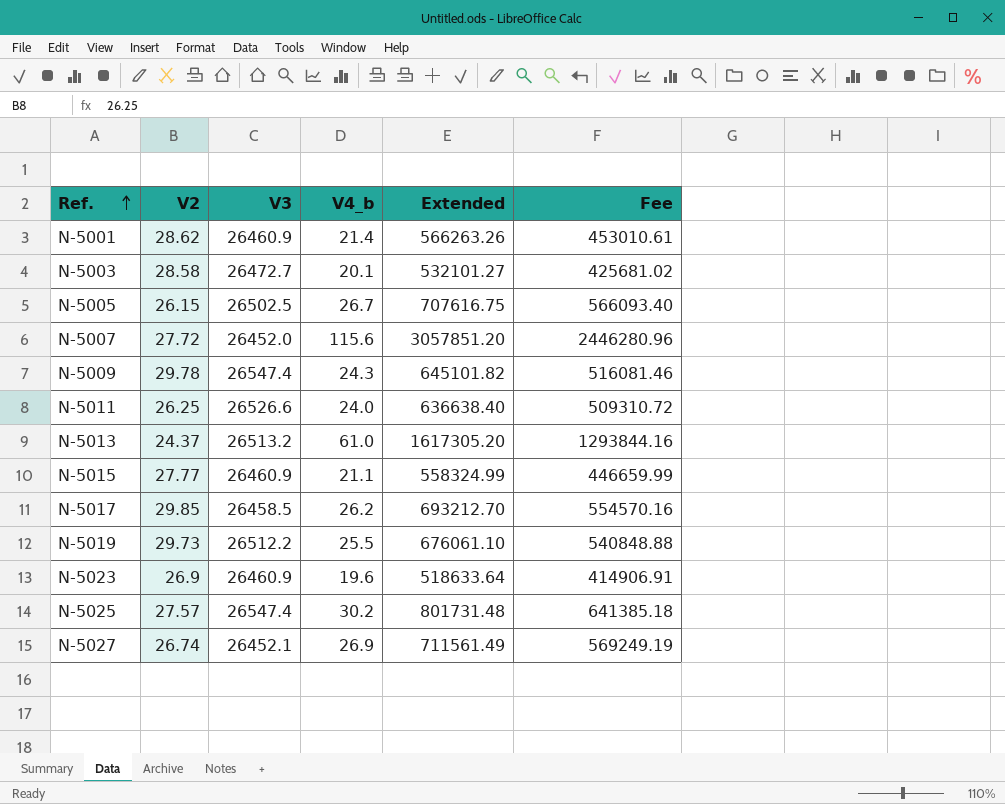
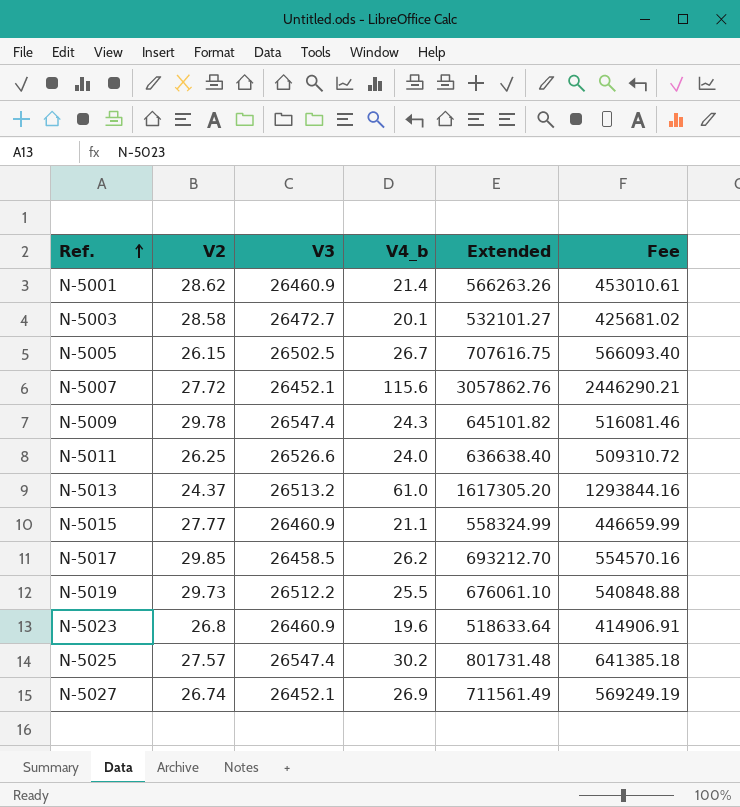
N-5007 | V3: 26452.0 -> 26452.1
N-5007 | Extended: 3057851.20 -> 3057862.76
N-5007 | Fee: 2446280.96 -> 2446290.21
N-5023 | V2: 26.9 -> 26.8

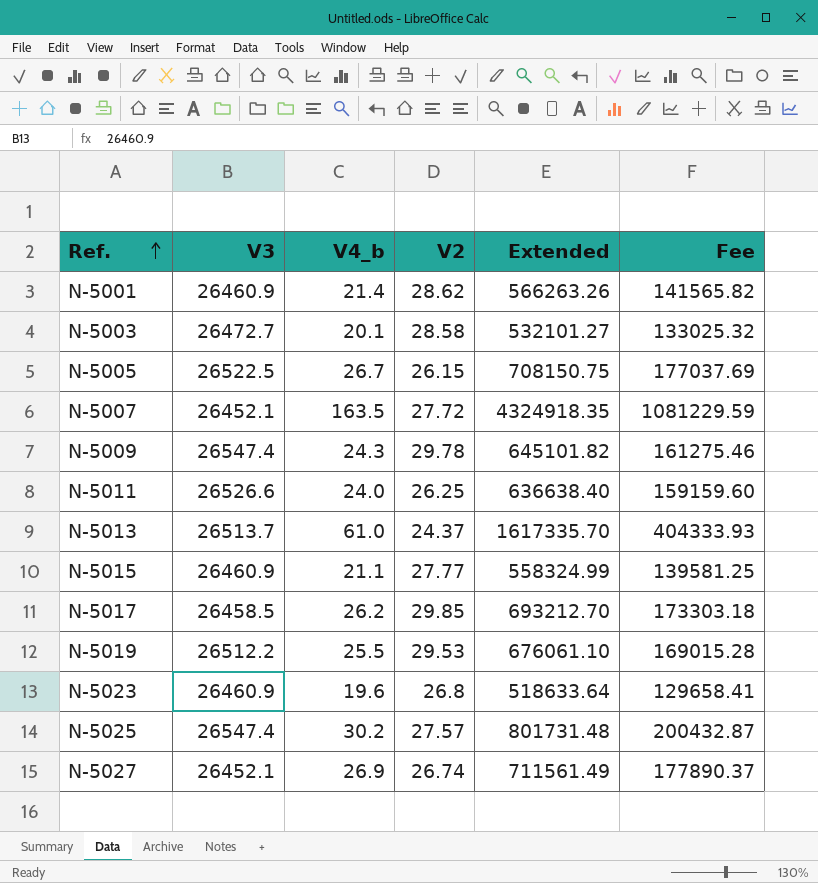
column V2 | position: 2 -> 4
column Fee | formula: [Extended] * 0.8 -> [Extended] * 0.25
N-5005 | V3: 26502.5 -> 26522.5
N-5005 | Extended: 707616.75 -> 708150.75
N-5007 | V4_b: 115.6 -> 163.5
N-5007 | Extended: 3057862.76 -> 4324918.35
N-5013 | V3: 26513.2 -> 26513.7
N-5013 | Extended: 1617305.20 -> 1617335.70
N-5019 | V2: 29.73 -> 29.53

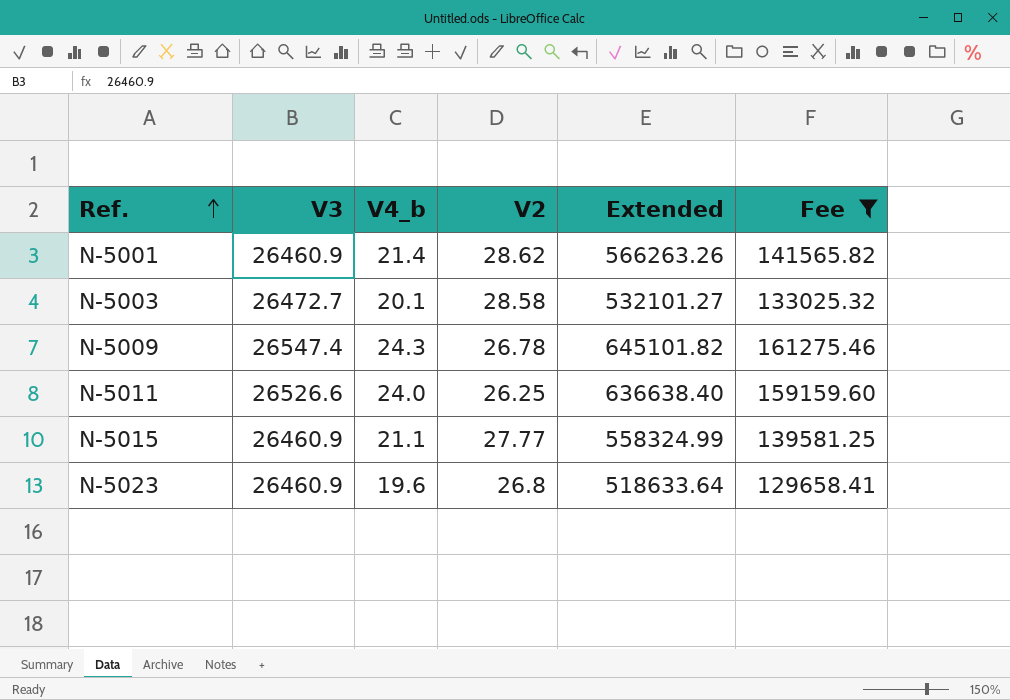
filter: none -> Fee <= 161275.46
N-5009 | V2: 29.78 -> 26.78

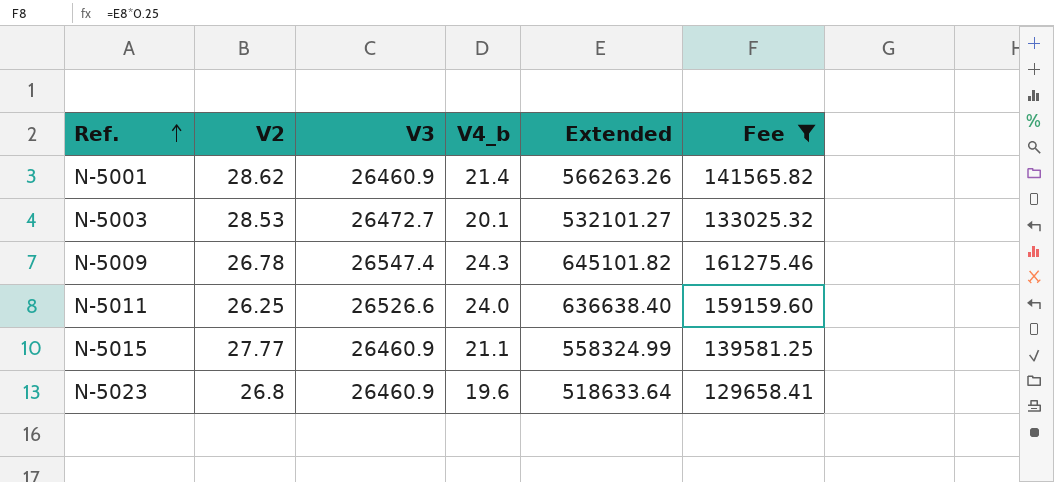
column V2 | position: 4 -> 2
N-5003 | V2: 28.58 -> 28.53

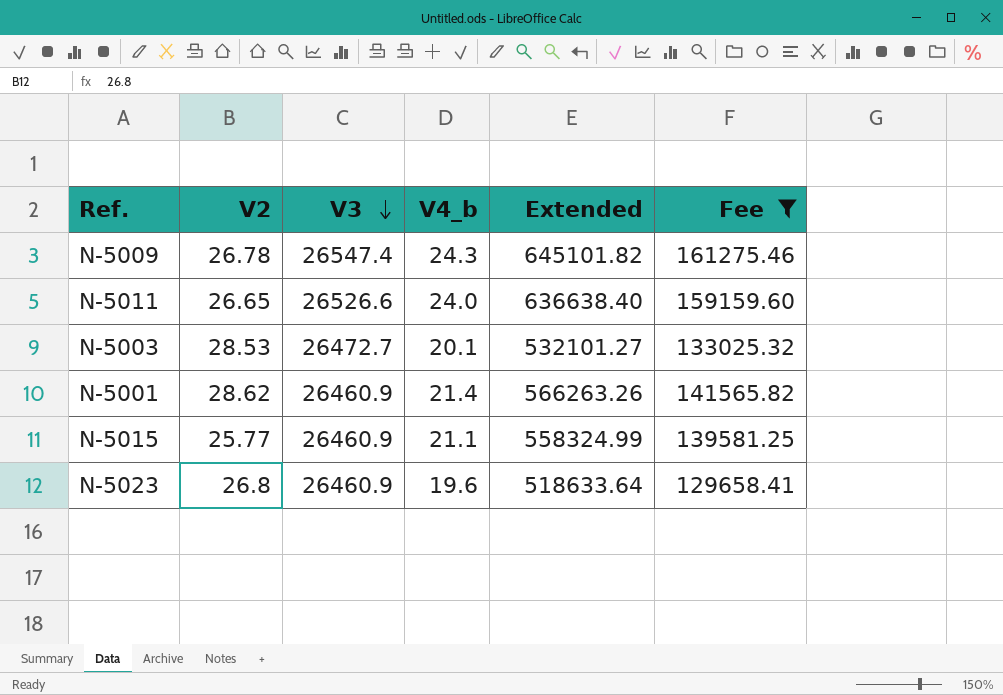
row order: Ref. ascending -> V3 descending
N-5011 | V2: 26.25 -> 26.65
N-5015 | V2: 27.77 -> 25.77

